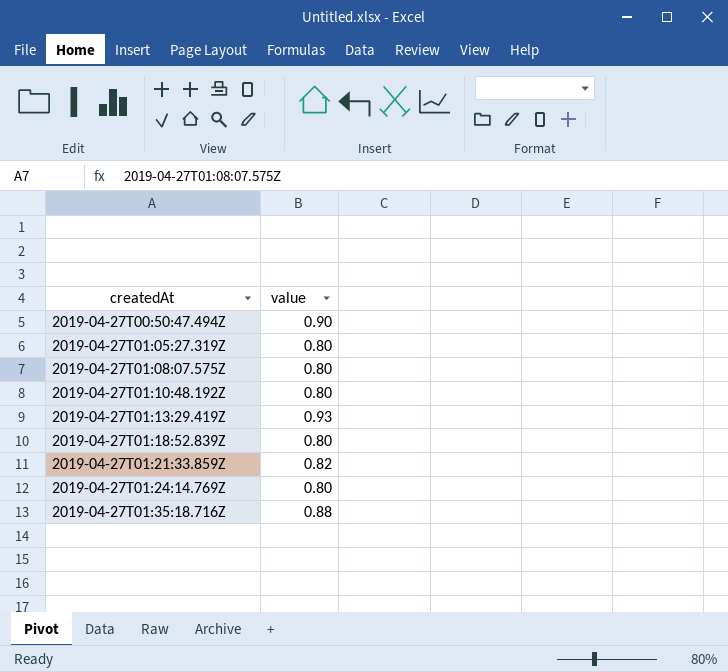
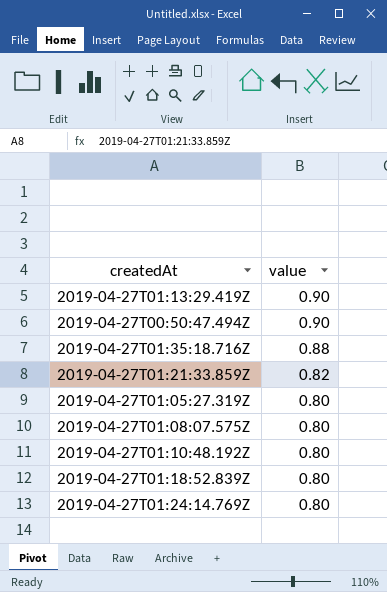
row order: createdAt ascending -> value descending
2019-04-27T01:13:29.419Z | value: 0.93 -> 0.90

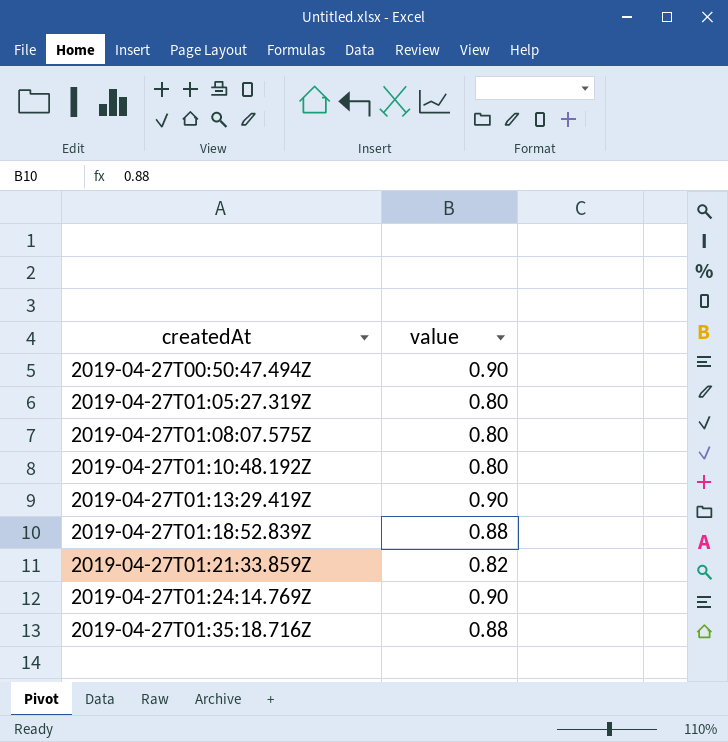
row order: value descending -> createdAt ascending
2019-04-27T01:18:52.839Z | value: 0.80 -> 0.88
2019-04-27T01:24:14.769Z | value: 0.80 -> 0.90

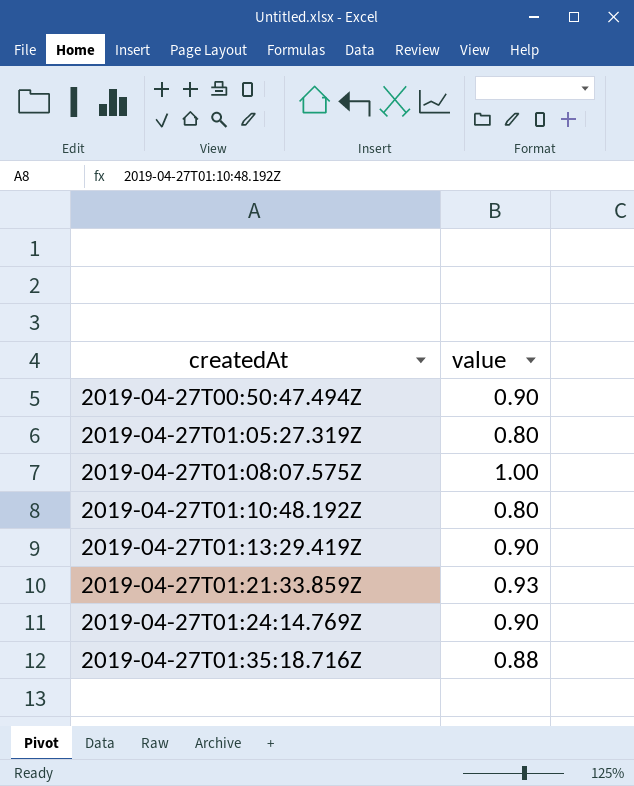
row 2019-04-27T01:18:52.839Z: 0.88 -> none
2019-04-27T01:08:07.575Z | value: 0.80 -> 1.00
2019-04-27T01:21:33.859Z | value: 0.82 -> 0.93

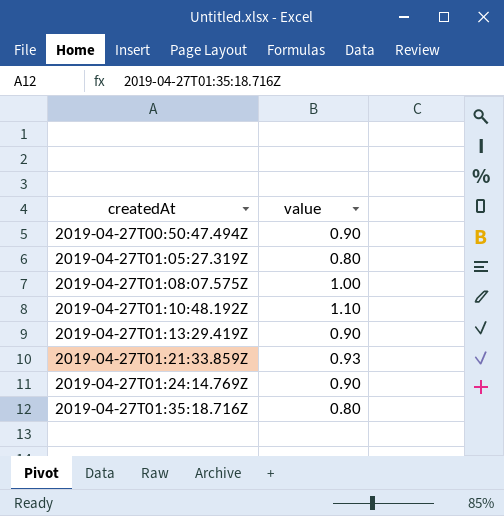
2019-04-27T01:10:48.192Z | value: 0.80 -> 1.10
2019-04-27T01:35:18.716Z | value: 0.88 -> 0.80

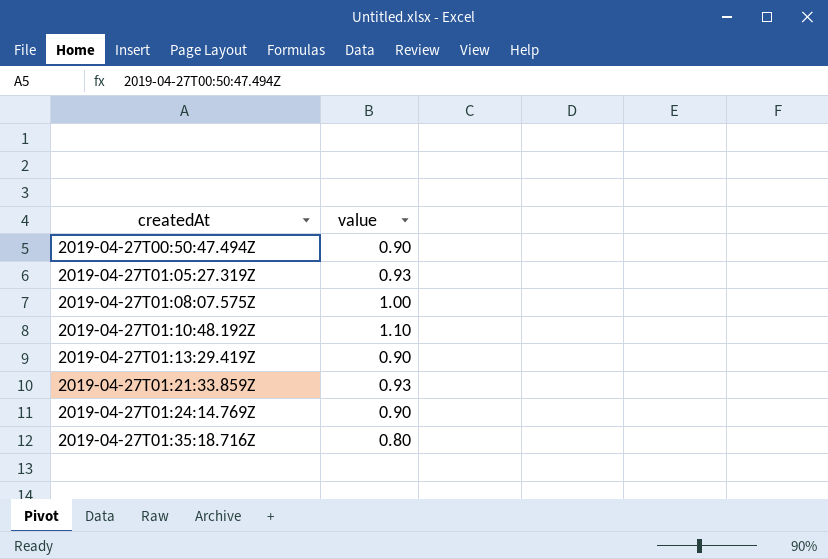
2019-04-27T01:05:27.319Z | value: 0.80 -> 0.93

